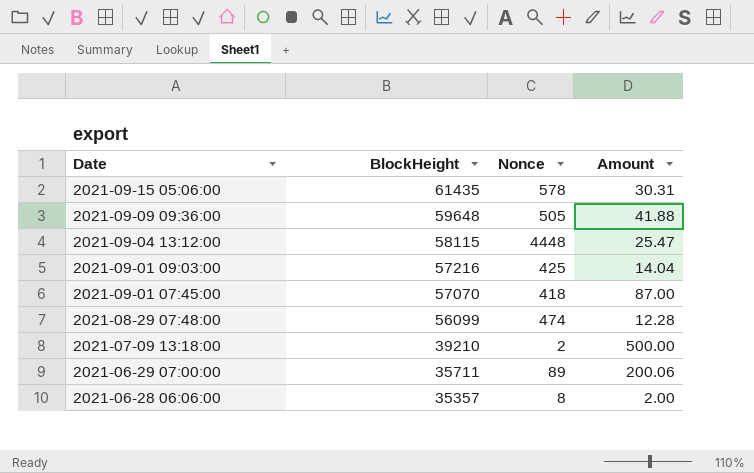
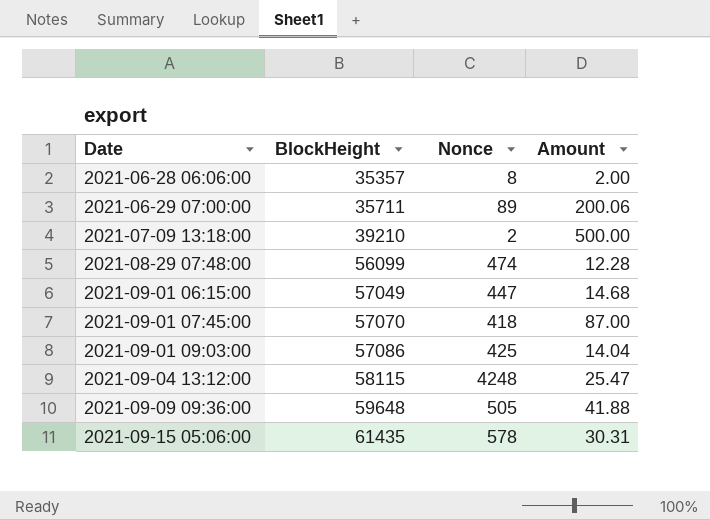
row order: Date descending -> Date ascending
row 2021-09-01 06:15:00: none -> 57049 | 447 | 14.68
2021-09-01 09:03:00 | BlockHeight: 57216 -> 57086
2021-09-04 13:12:00 | Nonce: 4448 -> 4248

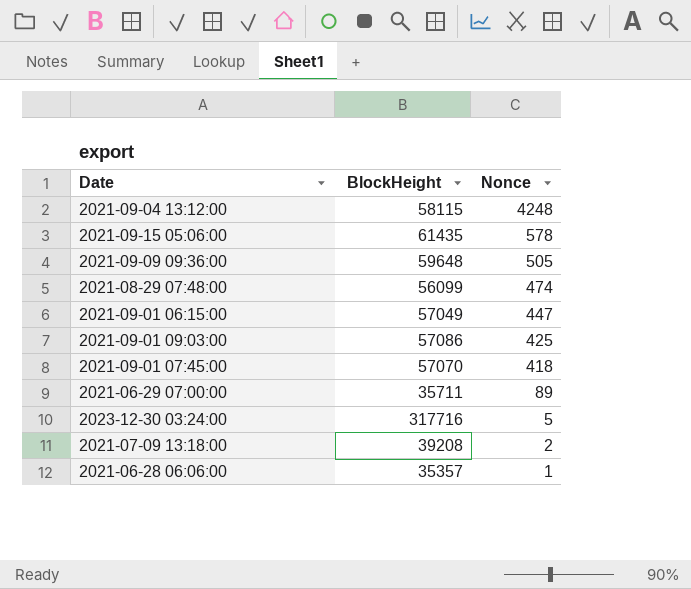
row order: Date ascending -> Nonce descending
column Amount | position: 4 -> none
row 2023-12-30 03:24:00: none -> 317716 | 5
2021-07-09 13:18:00 | BlockHeight: 39210 -> 39208
2021-06-28 06:06:00 | Nonce: 8 -> 1

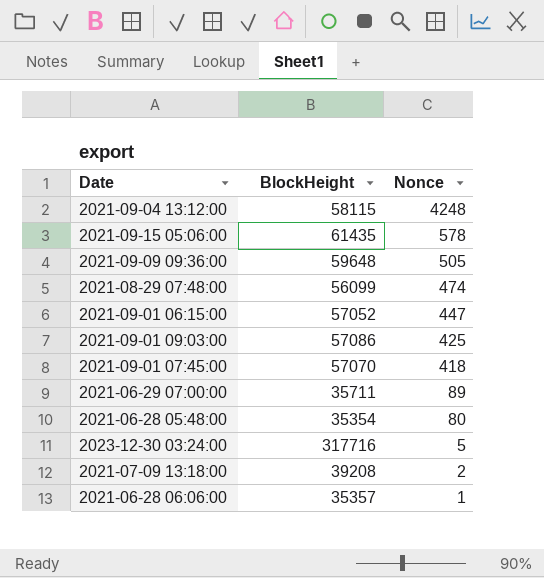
2021-09-01 06:15:00 | BlockHeight: 57049 -> 57052
row 2021-06-28 05:48:00: none -> 35354 | 80

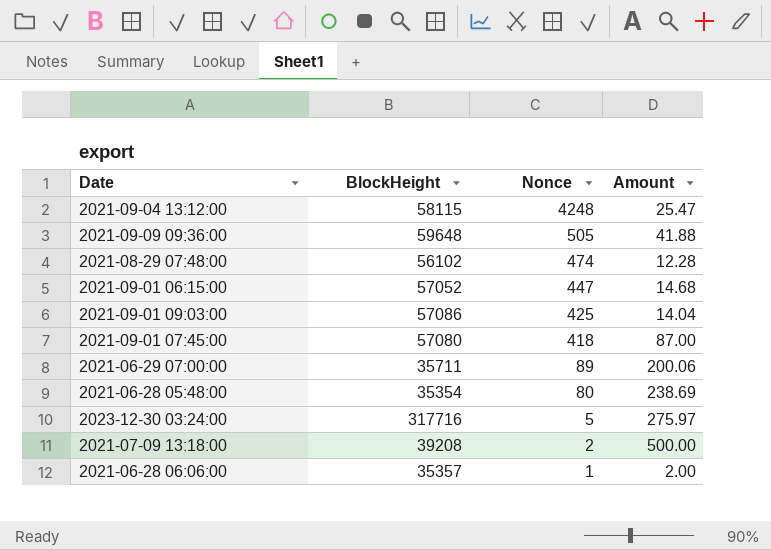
column Amount | position: none -> 4
row 2021-09-15 05:06:00: 61435 | 578 -> none
2021-08-29 07:48:00 | BlockHeight: 56099 -> 56102
2021-09-01 07:45:00 | BlockHeight: 57070 -> 57080

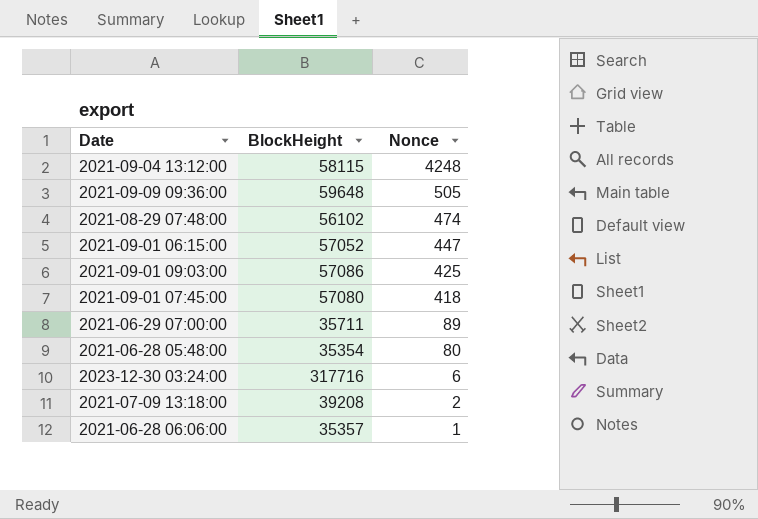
column Amount | position: 4 -> none
2023-12-30 03:24:00 | Nonce: 5 -> 6

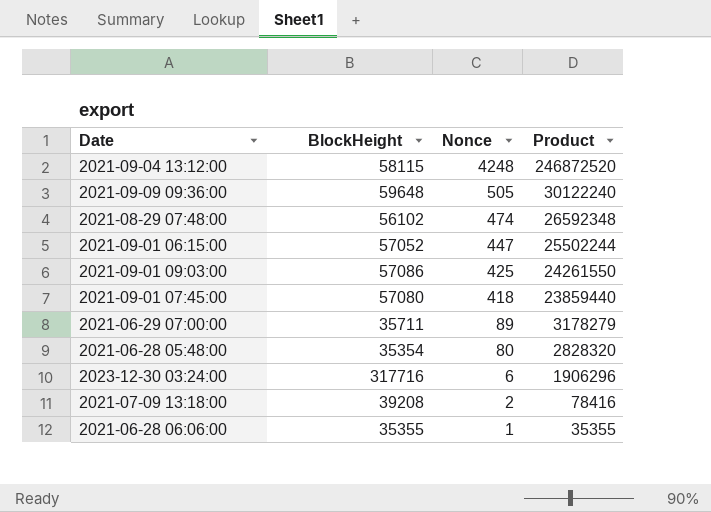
column Product | formula: none -> [BlockHeight] * [Nonce]
2021-06-28 06:06:00 | BlockHeight: 35357 -> 35355

